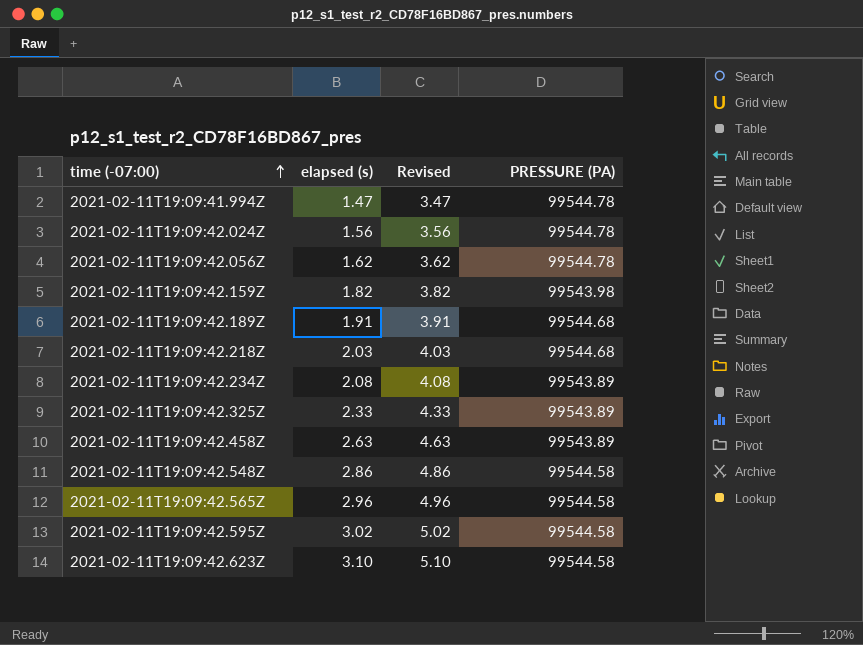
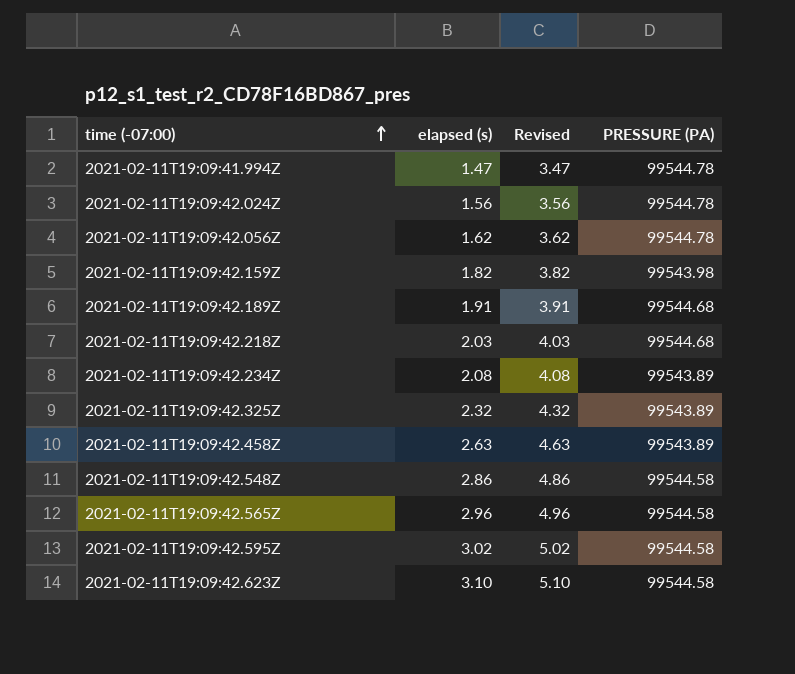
2021-02-11T19:09:42.325Z | elapsed (s): 2.33 -> 2.32
2021-02-11T19:09:42.325Z | Revised: 4.33 -> 4.32

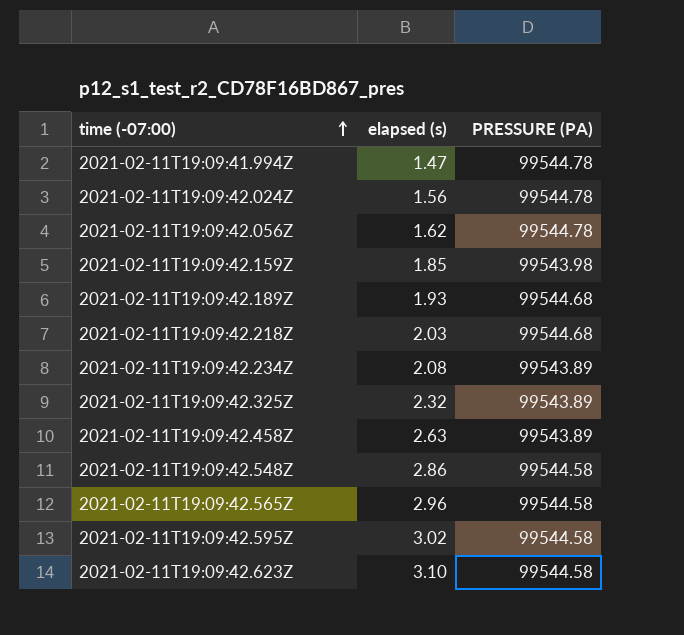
column Revised | formula: [elapsed (s)] + 2 -> none
2021-02-11T19:09:42.159Z | elapsed (s): 1.82 -> 1.85
2021-02-11T19:09:42.189Z | elapsed (s): 1.91 -> 1.93

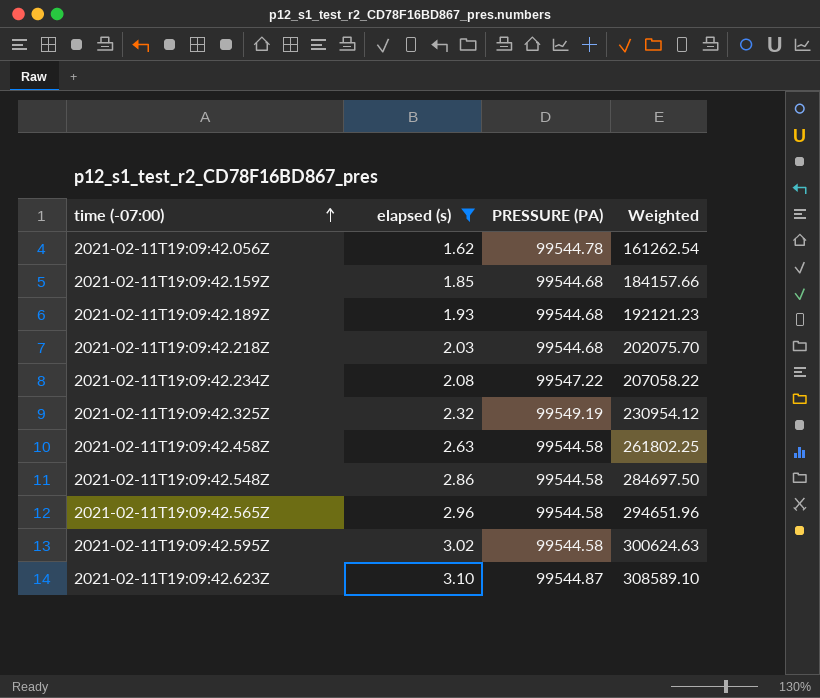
filter: none -> elapsed (s) >= 1.62
column Weighted | formula: none -> [elapsed (s)] * [PRESSURE (PA)]
2021-02-11T19:09:42.159Z | PRESSURE (PA): 99543.98 -> 99544.68
2021-02-11T19:09:42.234Z | PRESSURE (PA): 99543.89 -> 99547.22
2021-02-11T19:09:42.325Z | PRESSURE (PA): 99543.89 -> 99549.19
2021-02-11T19:09:42.458Z | PRESSURE (PA): 99543.89 -> 99544.58
2021-02-11T19:09:42.623Z | PRESSURE (PA): 99544.58 -> 99544.87

